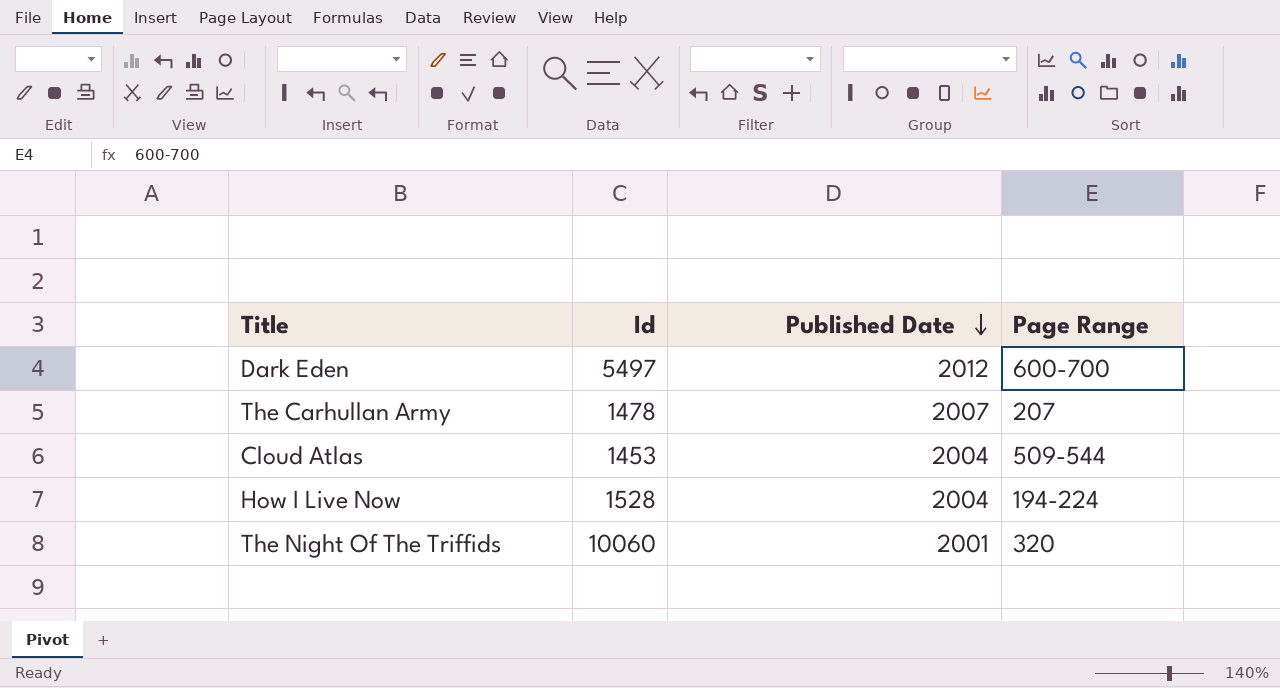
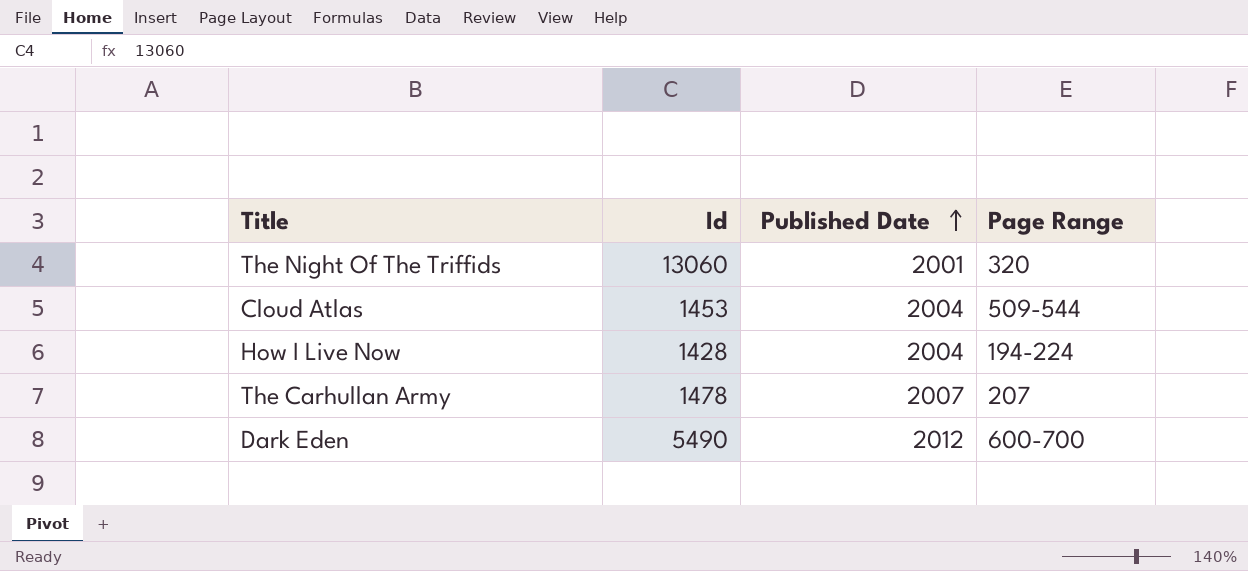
row order: Published Date descending -> Published Date ascending
The Night Of The Triffids | Id: 10060 -> 13060
How I Live Now | Id: 1528 -> 1428
Dark Eden | Id: 5497 -> 5490

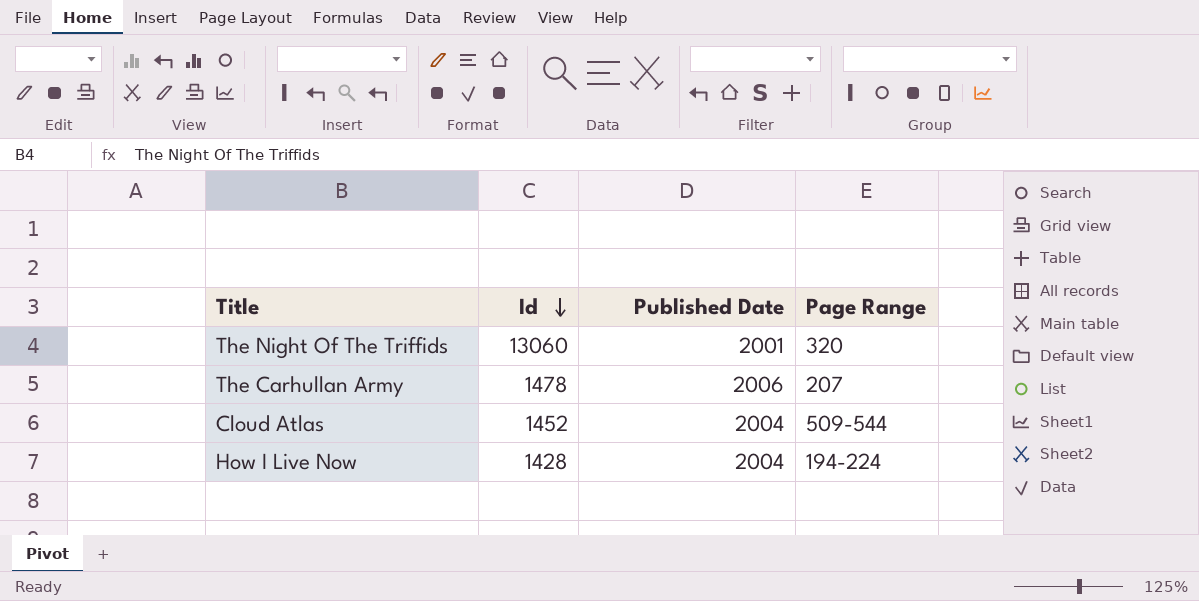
row order: Published Date ascending -> Id descending
row Dark Eden: 5490 | 2012 | 600-700 -> none
The Carhullan Army | Published Date: 2007 -> 2006
Cloud Atlas | Id: 1453 -> 1452

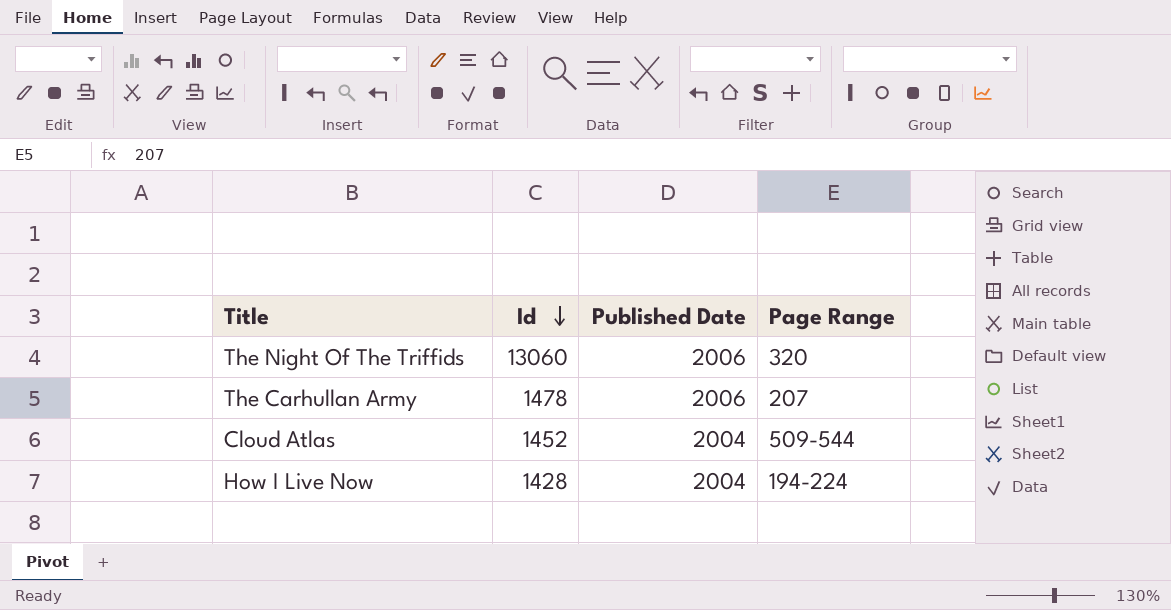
The Night Of The Triffids | Published Date: 2001 -> 2006

